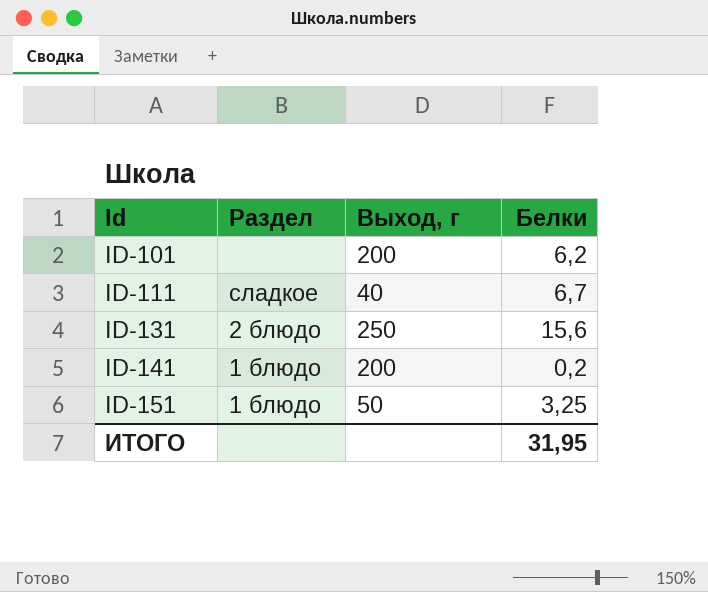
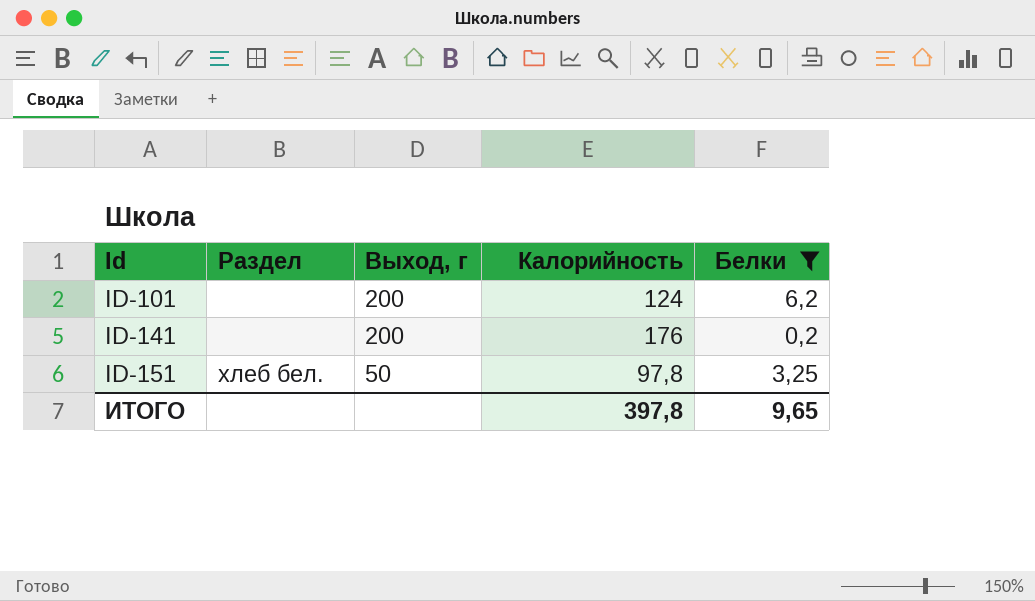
filter: none -> Белки <= 6,2
column Калорийность | position: none -> 4
ID-141 | Раздел: 1 блюдо -> none
ID-151 | Раздел: 1 блюдо -> хлеб бел.
ИТОГО | Белки: 31,95 -> 9,65

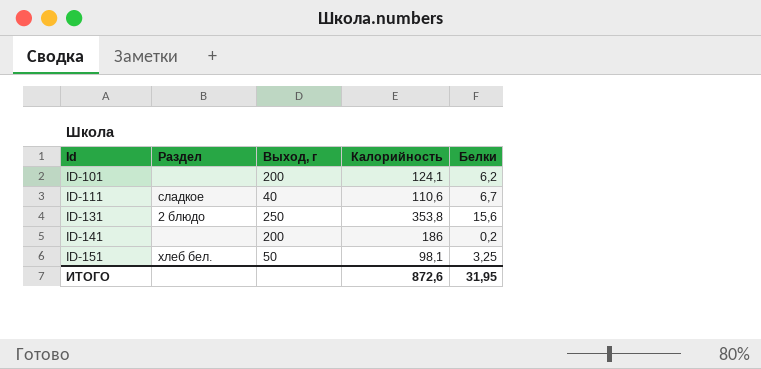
filter: Белки <= 6,2 -> none
ID-101 | Калорийность: 124 -> 124,1
ID-141 | Калорийность: 176 -> 186
ID-151 | Калорийность: 97,8 -> 98,1
ИТОГО | Калорийность: 397,8 -> 872,6
ИТОГО | Белки: 9,65 -> 31,95

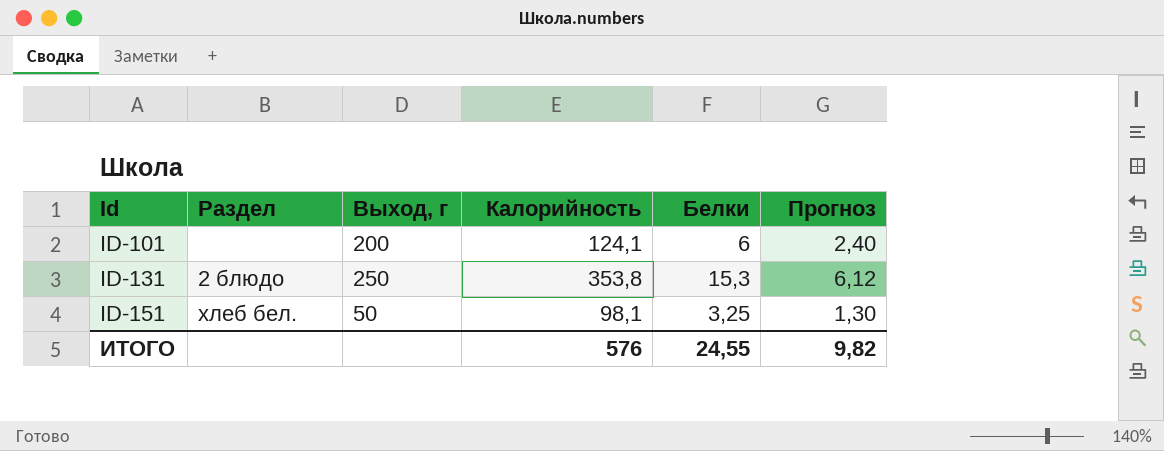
column Прогноз | formula: none -> [Белки] * 0,4
row ID-111: сладкое | 40 | 110,6 | 6,7 -> none
row ID-141: none | 200 | 186 | 0,2 -> none
ID-101 | Белки: 6,2 -> 6
ID-131 | Белки: 15,6 -> 15,3
ИТОГО | Калорийность: 872,6 -> 576
ИТОГО | Белки: 31,95 -> 24,55

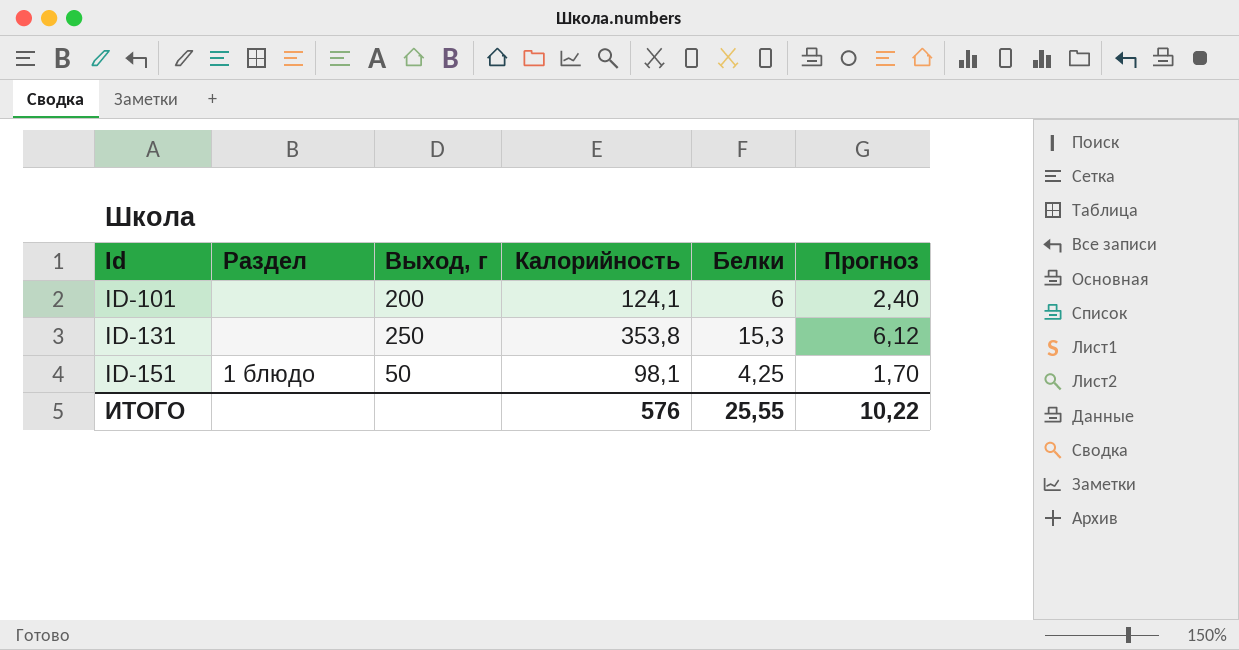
ID-131 | Раздел: 2 блюдо -> none
ID-151 | Раздел: хлеб бел. -> 1 блюдо
ID-151 | Белки: 3,25 -> 4,25
ID-151 | Прогноз: 1,30 -> 1,70
ИТОГО | Белки: 24,55 -> 25,55
ИТОГО | Прогноз: 9,82 -> 10,22

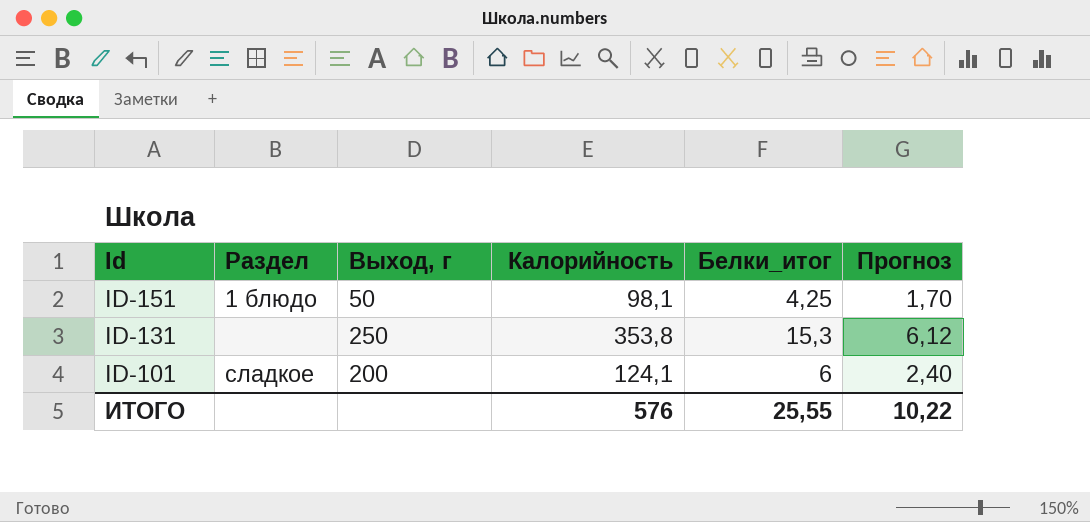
row order: Id ascending -> Id descending
column name: Белки -> Белки_итог
ID-101 | Раздел: none -> сладкое

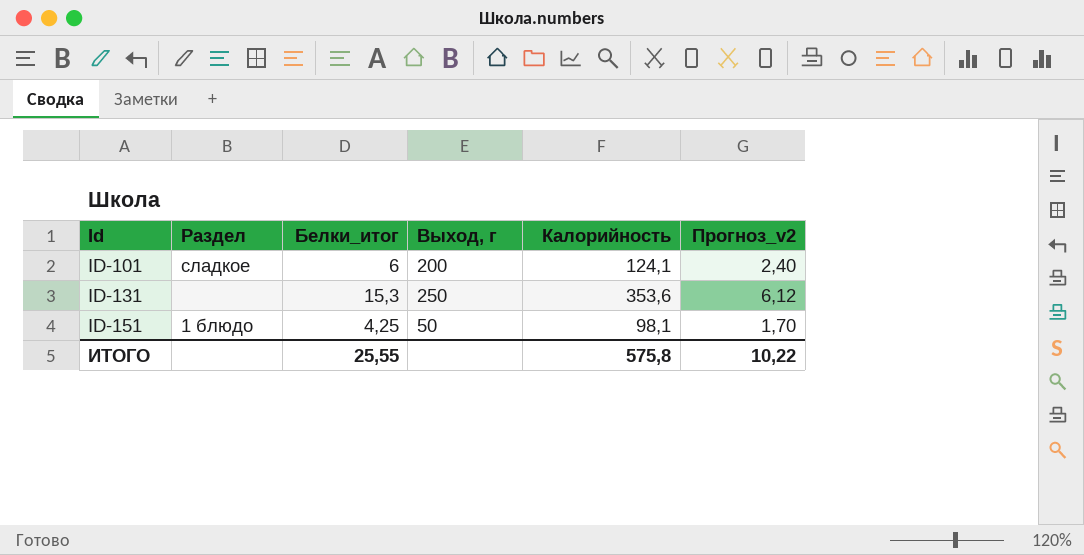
row order: Id descending -> Id ascending
column Белки_итог | position: 5 -> 3
column name: Прогноз -> Прогноз_v2
ID-131 | Калорийность: 353,8 -> 353,6
ИТОГО | Калорийность: 576 -> 575,8

